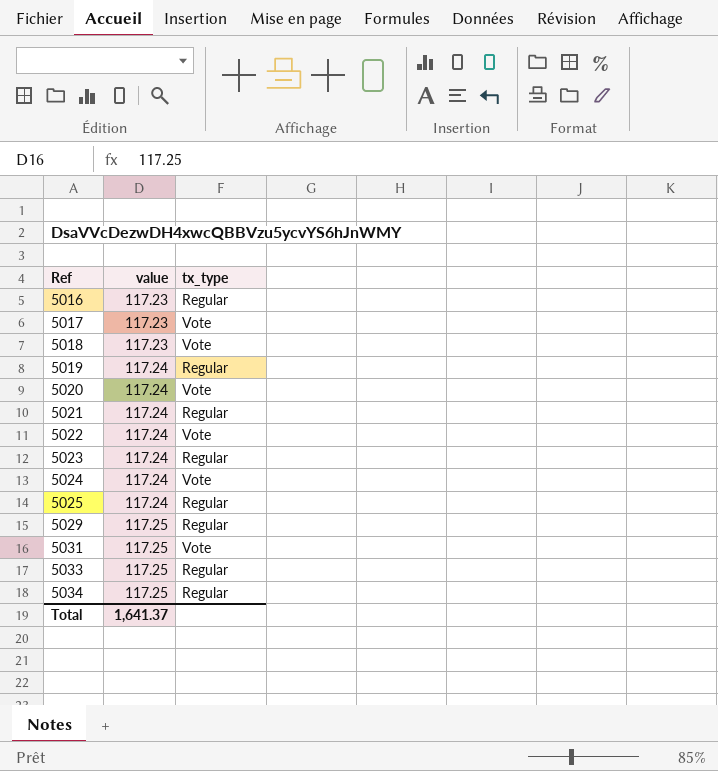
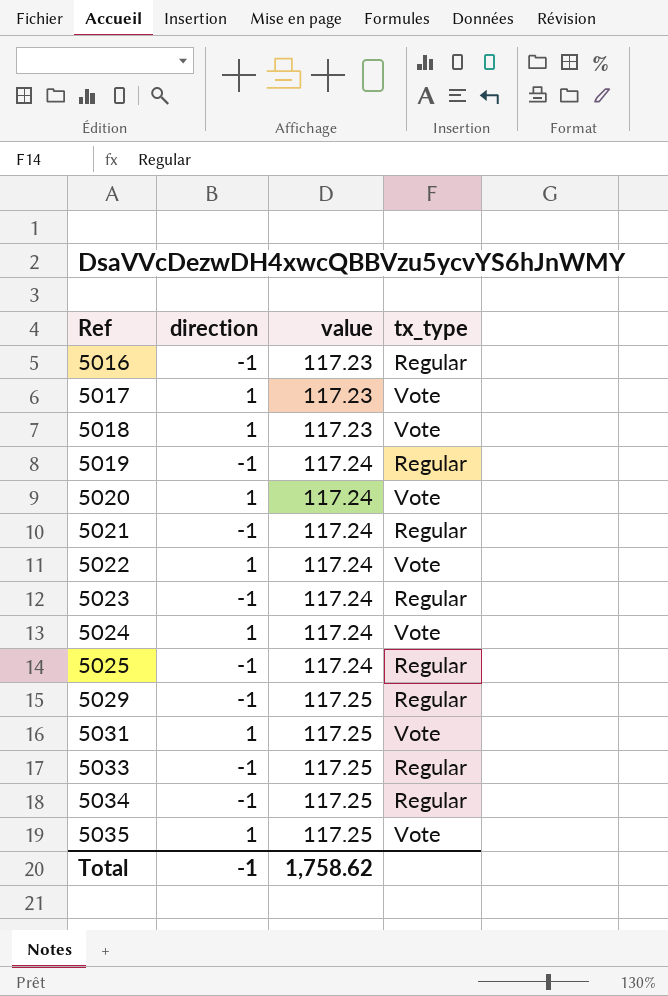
column direction | position: none -> 2
row 5035: none -> 1 | 117.25 | Vote
Total | value: 1,641.37 -> 1,758.62

